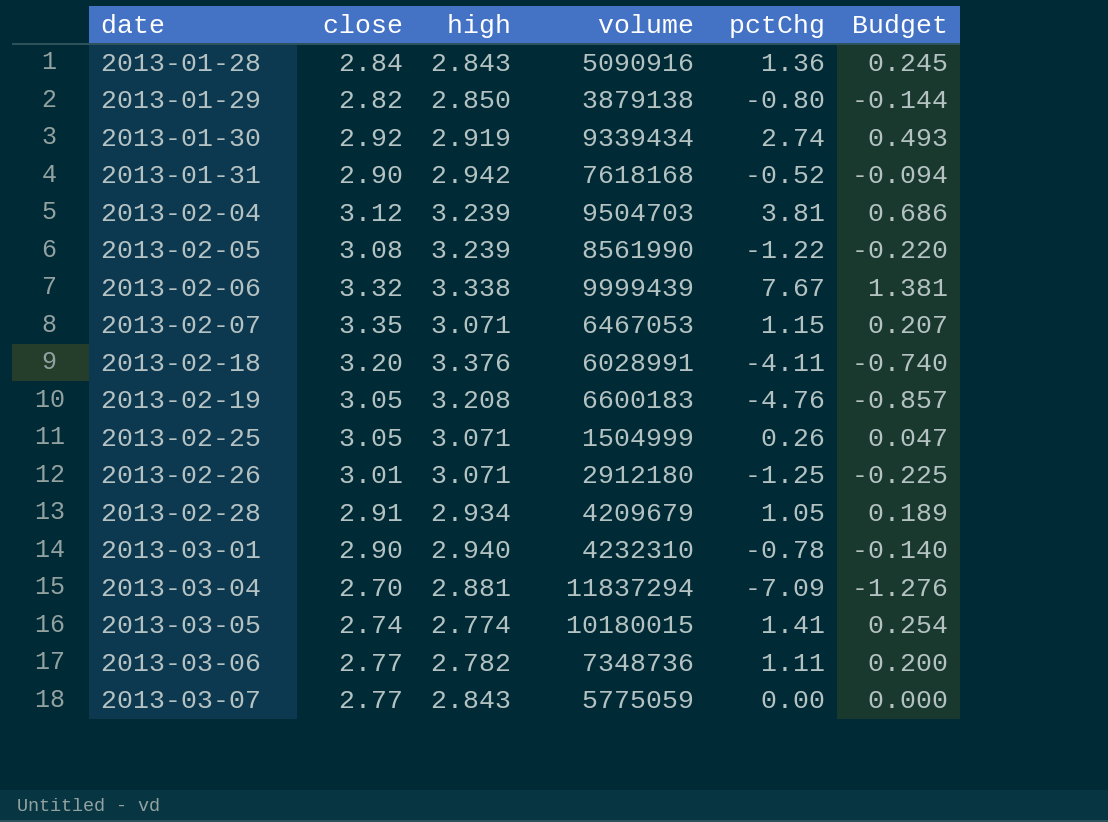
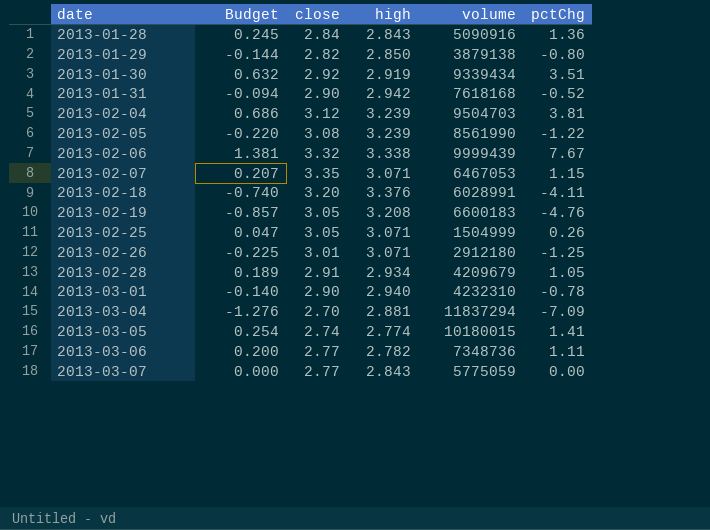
column Budget | position: 6 -> 2
2013-01-30 | Budget: 0.493 -> 0.632
2013-01-30 | pctChg: 2.74 -> 3.51

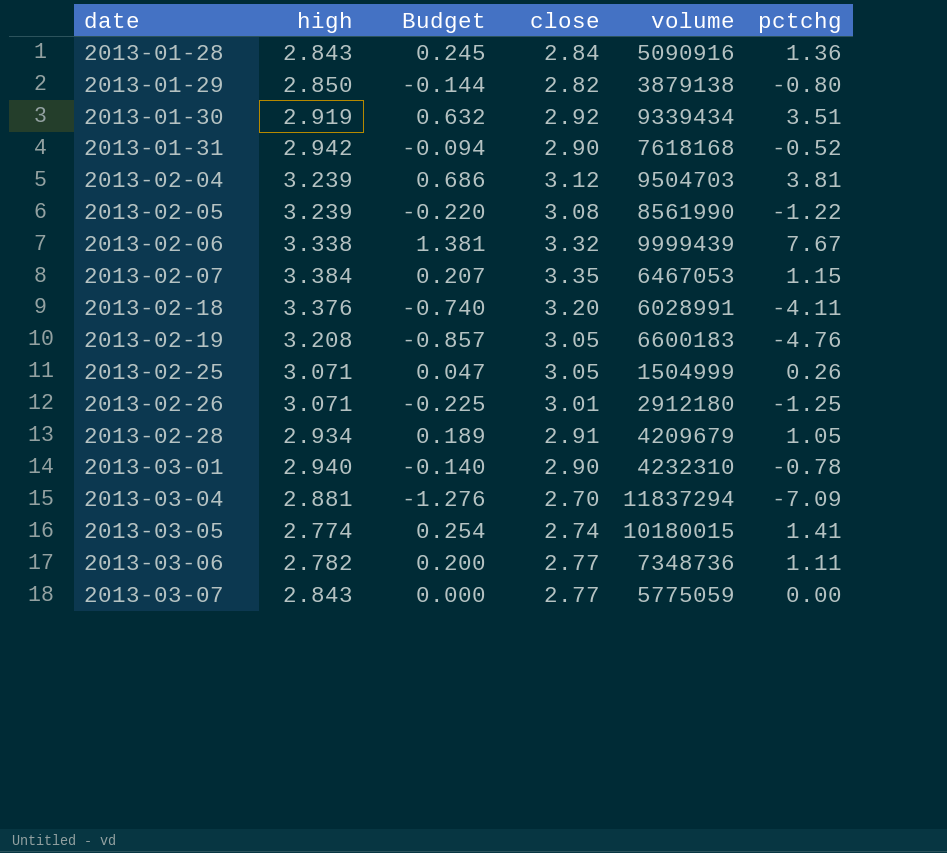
column high | position: 4 -> 2
column name: pctChg -> pctchg
2013-02-07 | high: 3.071 -> 3.384

